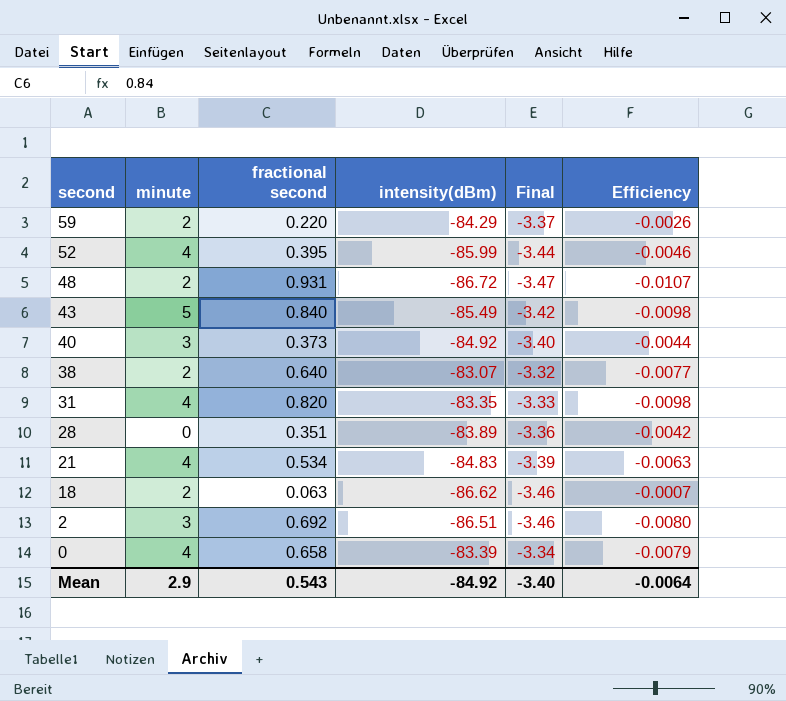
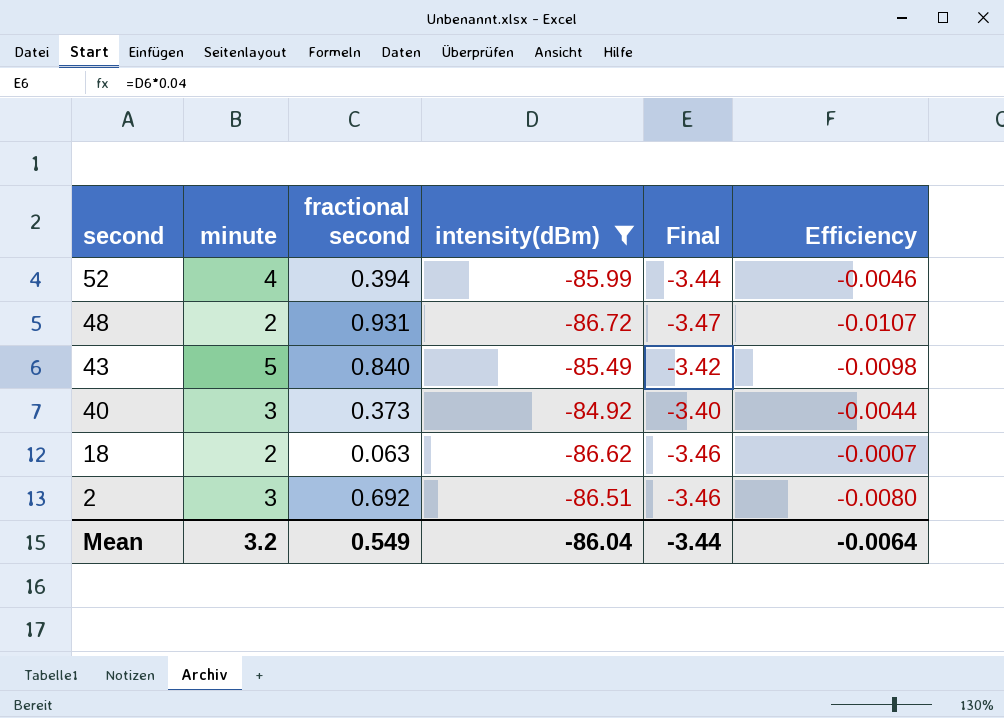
filter: none -> intensity(dBm) <= -84.92
52 | fractional second: 0.395 -> 0.394
Mean | minute: 2.9 -> 3.2
Mean | fractional second: 0.543 -> 0.549
Mean | intensity(dBm): -84.92 -> -86.04
Mean | Final: -3.40 -> -3.44

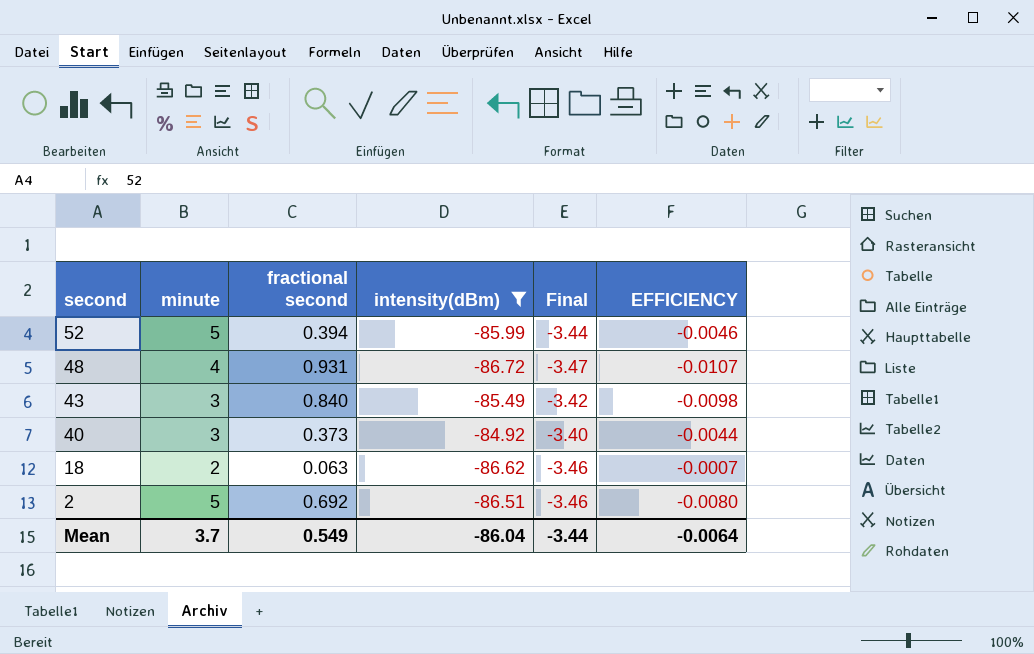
column name: Efficiency -> EFFICIENCY
52 | minute: 4 -> 5
48 | minute: 2 -> 4
43 | minute: 5 -> 3
2 | minute: 3 -> 5
Mean | minute: 3.2 -> 3.7

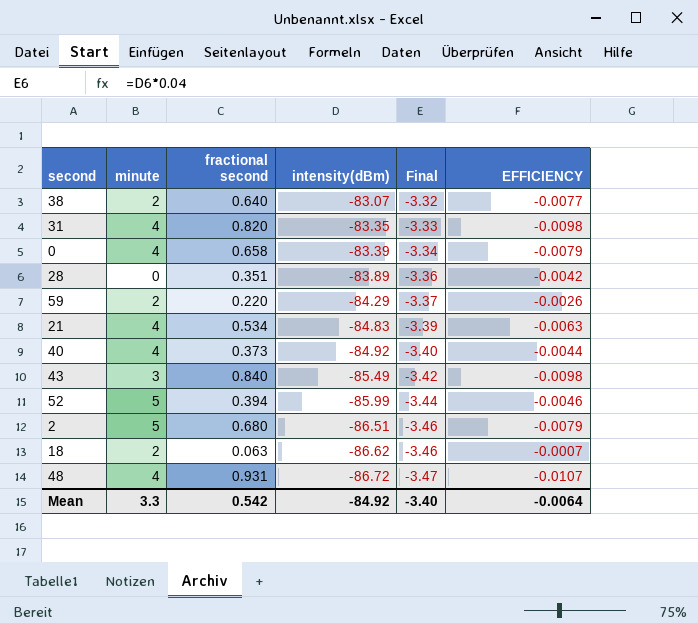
filter: intensity(dBm) <= -84.92 -> none
row order: second descending -> intensity(dBm) descending
40 | minute: 3 -> 4
2 | fractional second: 0.692 -> 0.680
2 | EFFICIENCY: -0.0080 -> -0.0079
Mean | minute: 3.7 -> 3.3
Mean | fractional second: 0.549 -> 0.542
Mean | intensity(dBm): -86.04 -> -84.92
Mean | Final: -3.44 -> -3.40

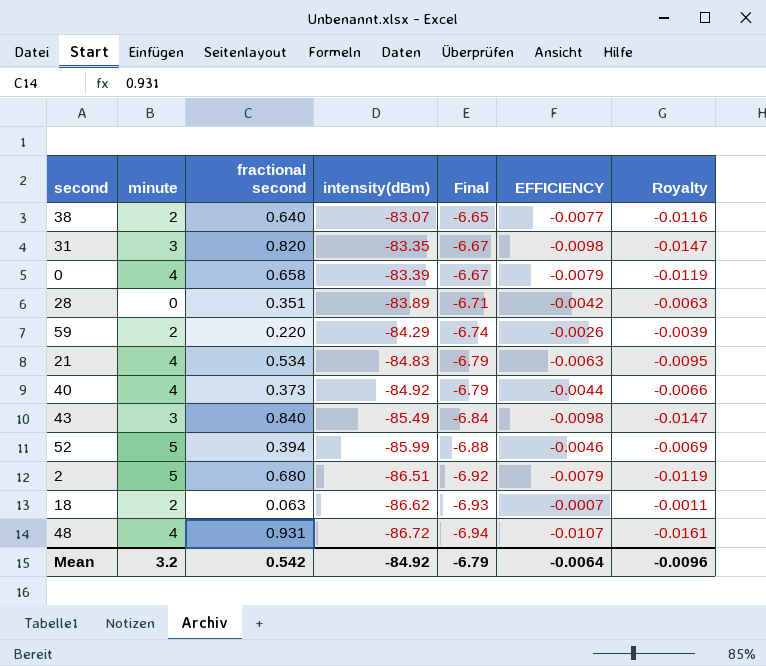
column Final | formula: [intensity(dBm)] * 0.04 -> [intensity(dBm)] * 0.08
column Royalty | formula: none -> [EFFICIENCY] * 1.5
31 | minute: 4 -> 3
Mean | minute: 3.3 -> 3.2
Mean | Final: -3.40 -> -6.79

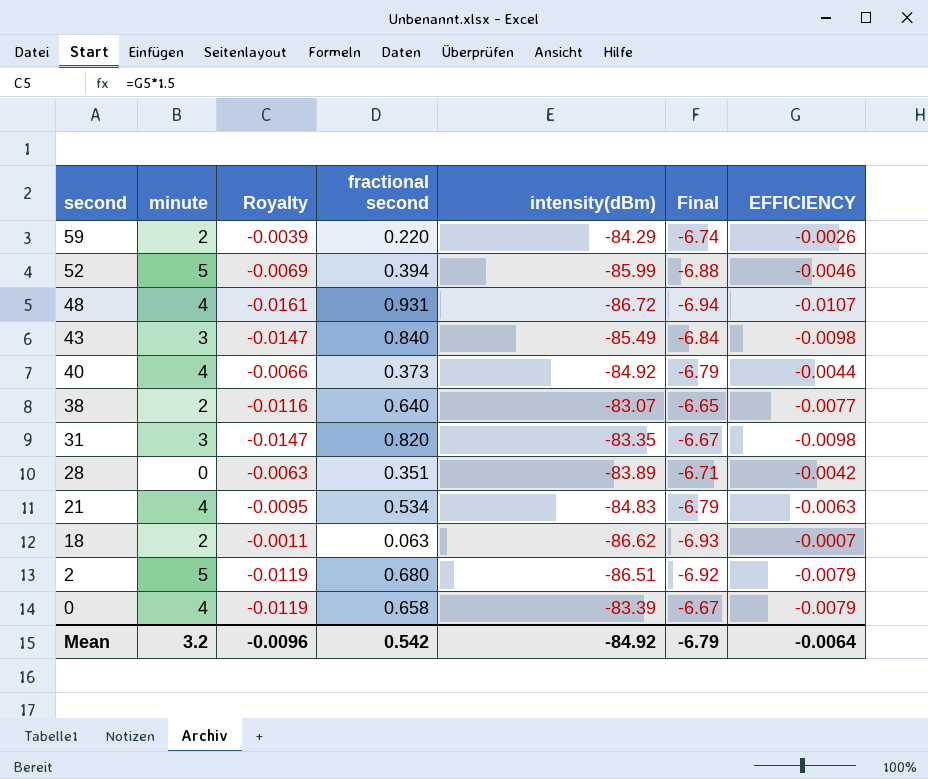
row order: intensity(dBm) descending -> second descending
column Royalty | position: 7 -> 3

